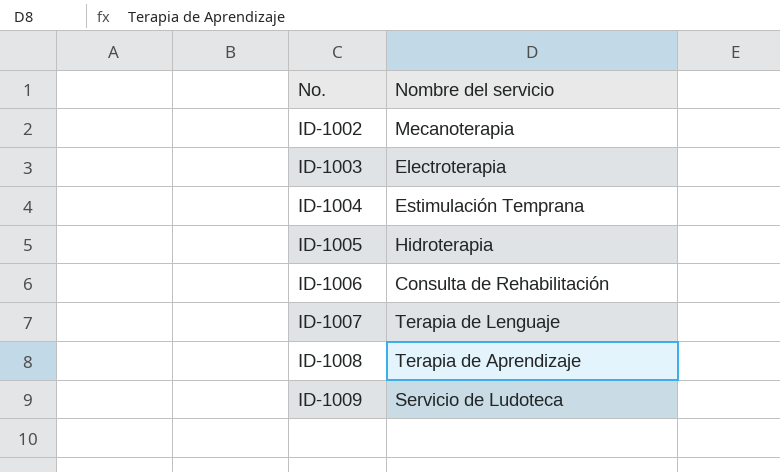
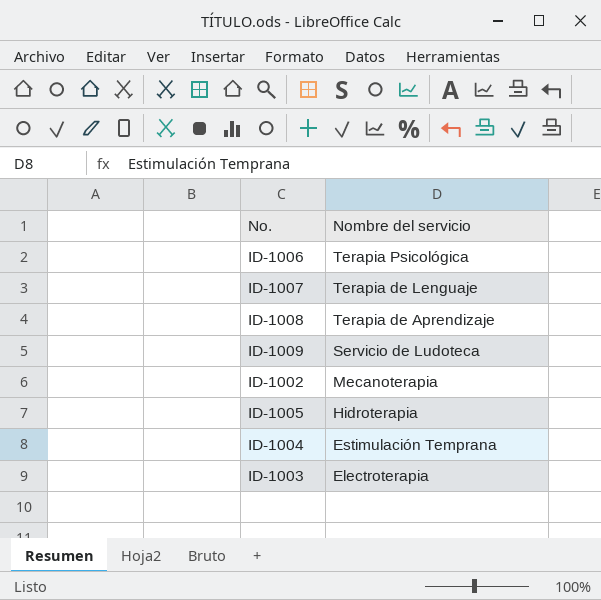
row order: No. ascending -> Nombre del servicio descending
ID-1006 | Nombre del servicio: Consulta de Rehabilitación -> Terapia Psicológica

